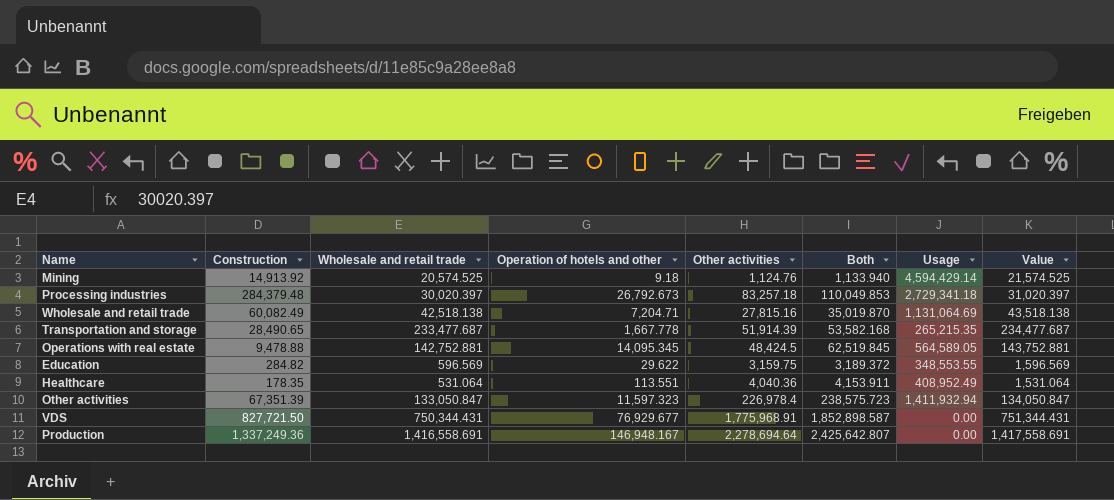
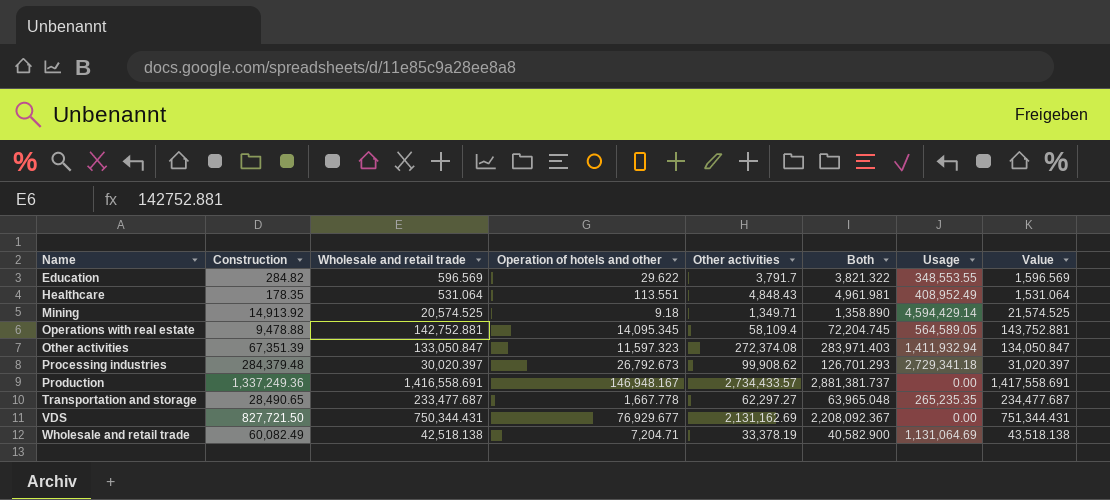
row order: none -> Name ascending
Education | Other activities: 3,159.75 -> 3,791.7
Education | Both: 3,189.372 -> 3,821.322
Healthcare | Other activities: 4,040.36 -> 4,848.43
Healthcare | Both: 4,153.911 -> 4,961.981
Mining | Other activities: 1,124.76 -> 1,349.71
Mining | Both: 1,133.940 -> 1,358.890
Operations with real estate | Other activities: 48,424.5 -> 58,109.4
Operations with real estate | Both: 62,519.845 -> 72,204.745
Other activities | Other activities: 226,978.4 -> 272,374.08
Other activities | Both: 238,575.723 -> 283,971.403
Processing industries | Other activities: 83,257.18 -> 99,908.62
Processing industries | Both: 110,049.853 -> 126,701.293
Production | Other activities: 2,278,694.64 -> 2,734,433.57
Production | Both: 2,425,642.807 -> 2,881,381.737
Transportation and storage | Other activities: 51,914.39 -> 62,297.27
Transportation and storage | Both: 53,582.168 -> 63,965.048
Transportation and storage | Usage: 265,215.35 -> 265,235.35
VDS | Other activities: 1,775,968.91 -> 2,131,162.69
VDS | Both: 1,852,898.587 -> 2,208,092.367
Wholesale and retail trade | Other activities: 27,815.16 -> 33,378.19
Wholesale and retail trade | Both: 35,019.870 -> 40,582.900

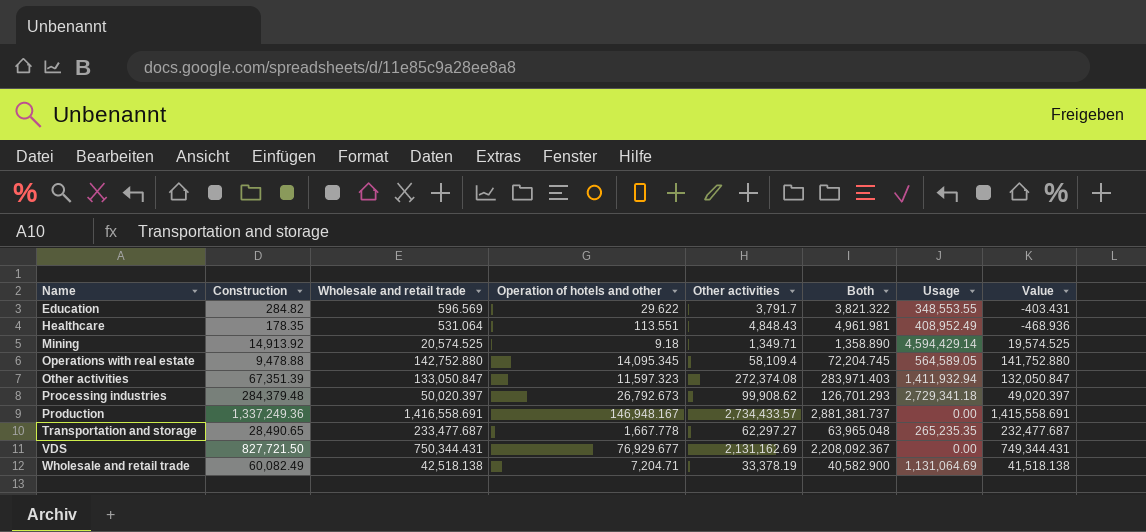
column Value | formula: [Wholesale and retail trade] + 1000 -> [Wholesale and retail trade] - 1000
Operations with real estate | Wholesale and retail trade: 142,752.881 -> 142,752.880
Processing industries | Wholesale and retail trade: 30,020.397 -> 50,020.397

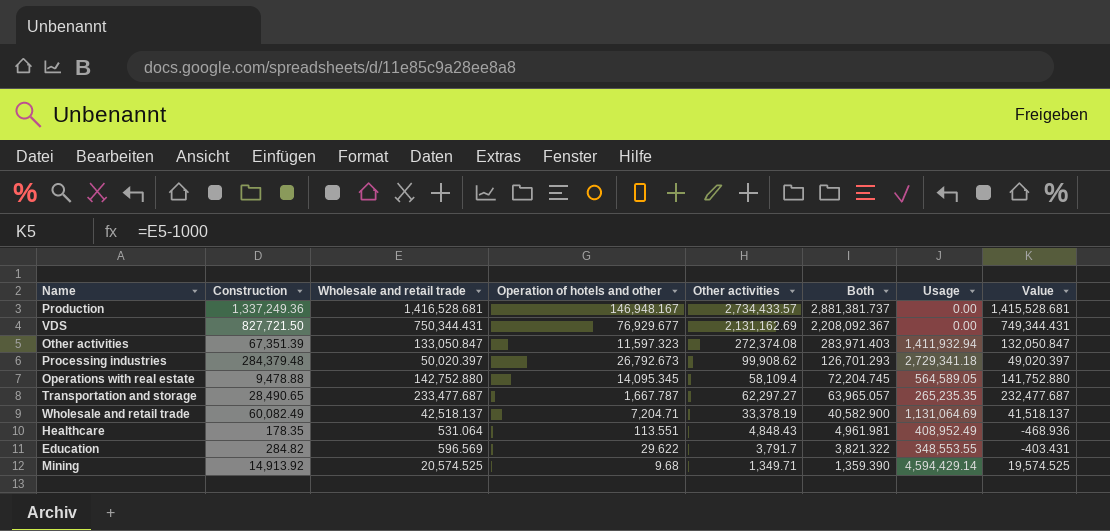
row order: Name ascending -> Both descending
Production | Wholesale and retail trade: 1,416,558.691 -> 1,416,528.681
Production | Value: 1,415,558.691 -> 1,415,528.681
Transportation and storage | Operation of hotels and other: 1,667.778 -> 1,667.787
Transportation and storage | Both: 63,965.048 -> 63,965.057
Wholesale and retail trade | Wholesale and retail trade: 42,518.138 -> 42,518.137
Wholesale and retail trade | Value: 41,518.138 -> 41,518.137
Mining | Operation of hotels and other: 9.18 -> 9.68
Mining | Both: 1,358.890 -> 1,359.390

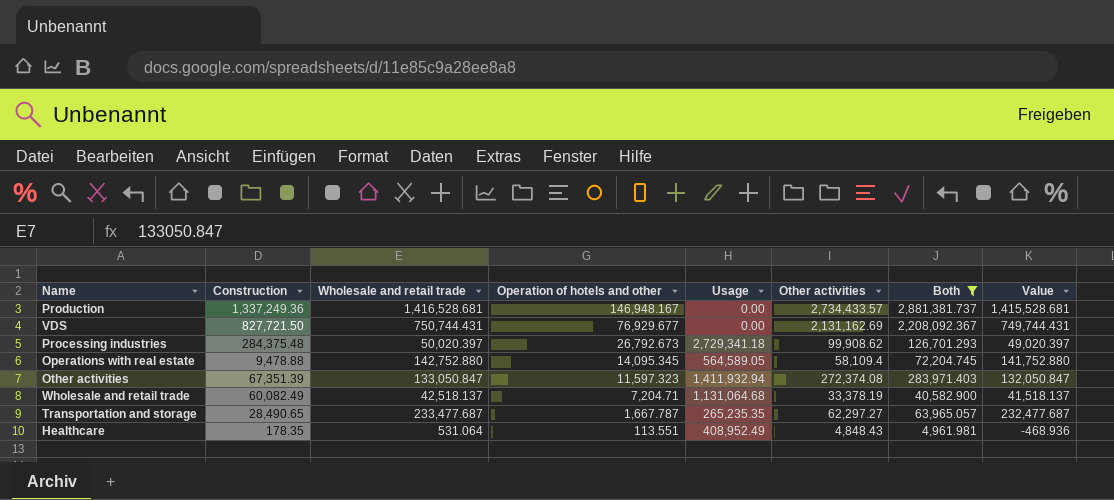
filter: none -> Both >= 4,961.981
row order: Both descending -> Operation of hotels and other descending
column Usage | position: 7 -> 5
VDS | Wholesale and retail trade: 750,344.431 -> 750,744.431
VDS | Value: 749,344.431 -> 749,744.431
Processing industries | Construction: 284,379.48 -> 284,375.48
Wholesale and retail trade | Usage: 1,131,064.69 -> 1,131,064.68

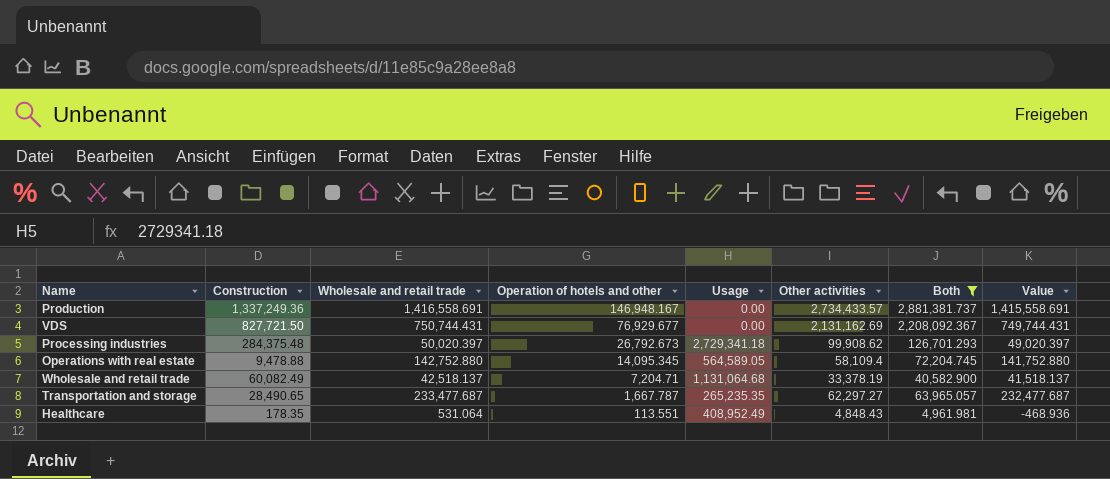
row Other activities: 67,351.39 | 133,050.847 | 11,597.323 | 1,411,932.94 | 272,374.08 | 283,971.403 | 132,050.847 -> none
Production | Wholesale and retail trade: 1,416,528.681 -> 1,416,558.691
Production | Value: 1,415,528.681 -> 1,415,558.691

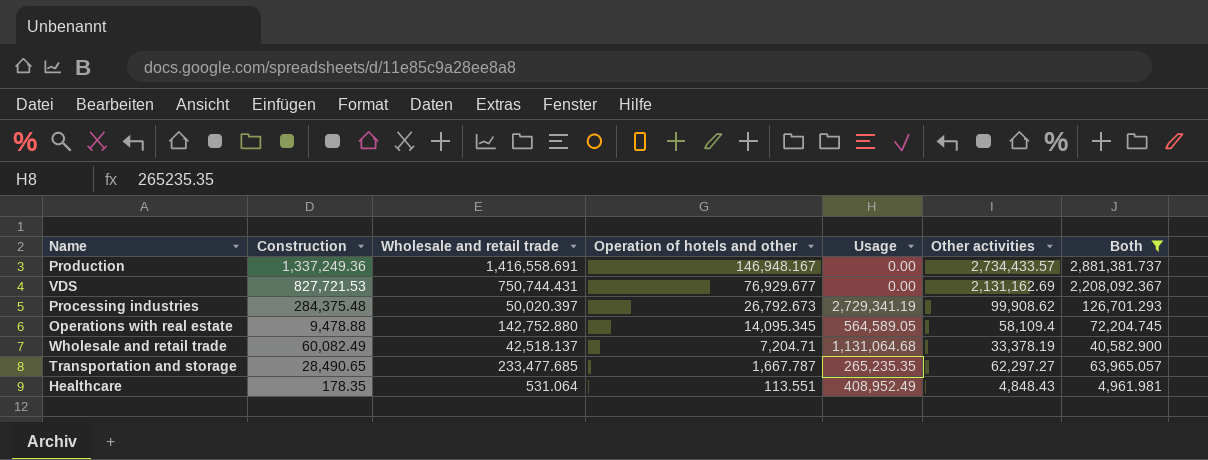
column Value | formula: [Wholesale and retail trade] - 1000 -> none
VDS | Construction: 827,721.50 -> 827,721.53
Processing industries | Usage: 2,729,341.18 -> 2,729,341.19
Transportation and storage | Wholesale and retail trade: 233,477.687 -> 233,477.685

